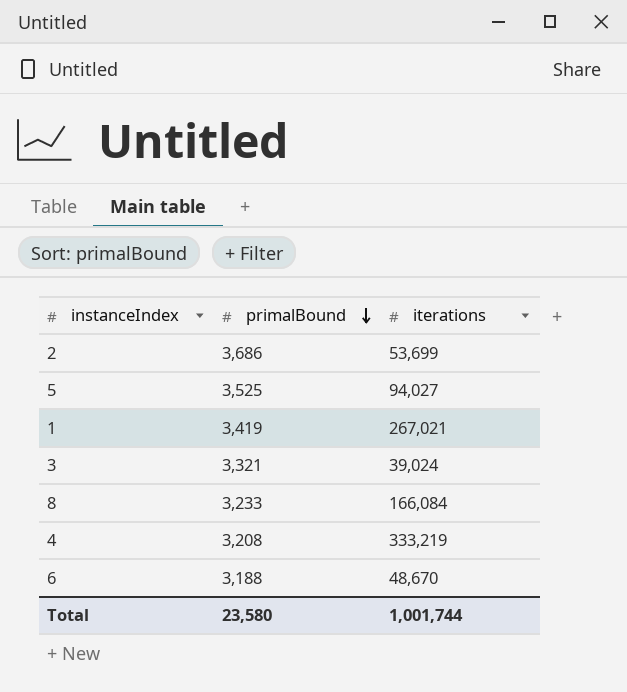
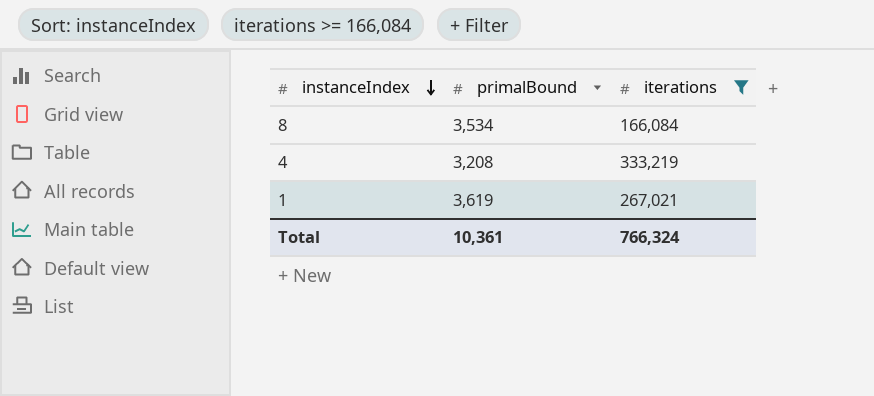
filter: none -> iterations >= 166,084
row order: primalBound descending -> instanceIndex descending
8 | primalBound: 3,233 -> 3,534
1 | primalBound: 3,419 -> 3,619
Total | primalBound: 23,580 -> 10,361
Total | iterations: 1,001,744 -> 766,324

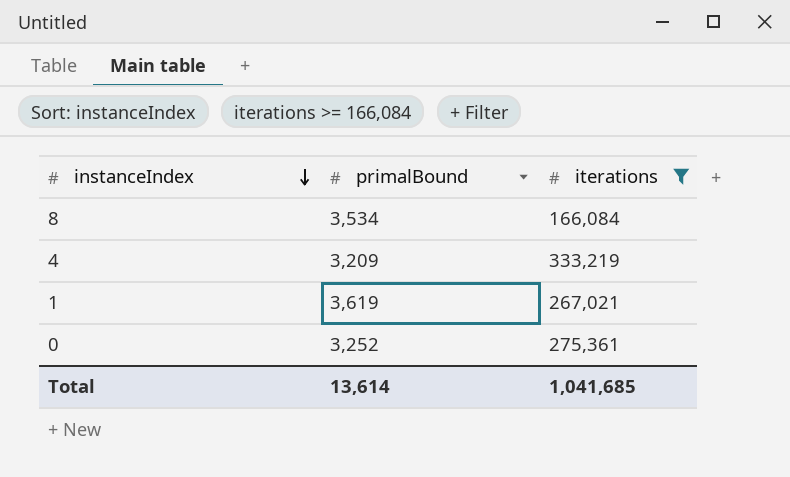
4 | primalBound: 3,208 -> 3,209
row 0: none -> 3,252 | 275,361
Total | primalBound: 10,361 -> 13,614
Total | iterations: 766,324 -> 1,041,685

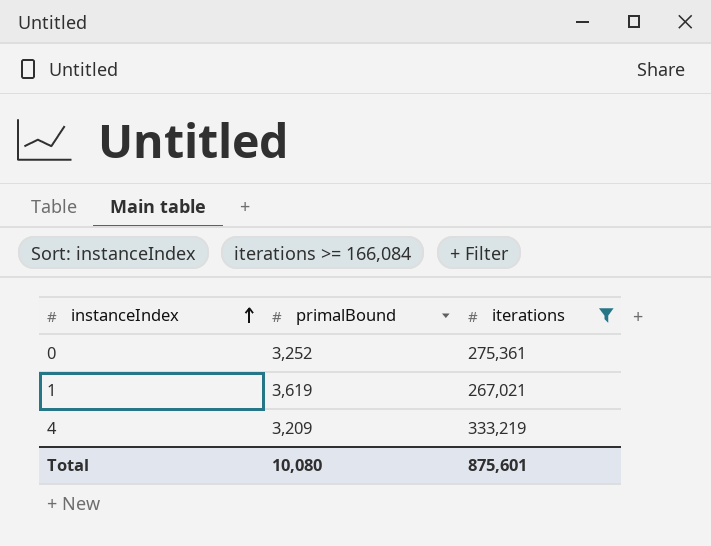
row order: instanceIndex descending -> instanceIndex ascending
row 8: 3,534 | 166,084 -> none
Total | primalBound: 13,614 -> 10,080
Total | iterations: 1,041,685 -> 875,601

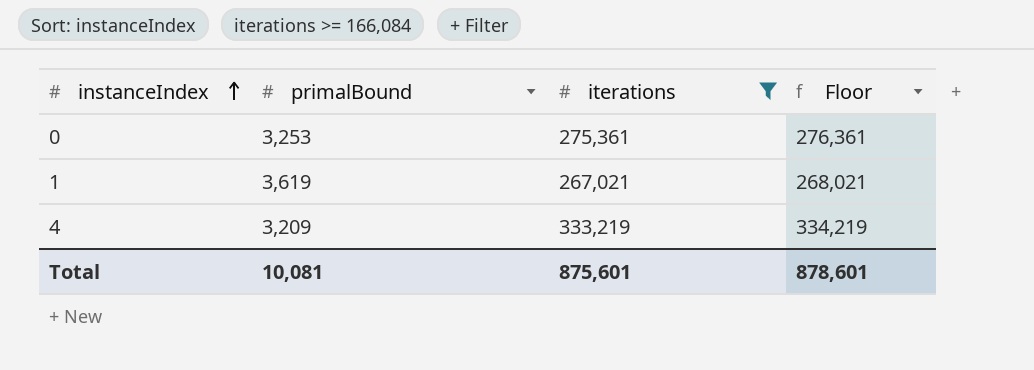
column Floor | formula: none -> [iterations] + 1000
0 | primalBound: 3,252 -> 3,253
Total | primalBound: 10,080 -> 10,081

